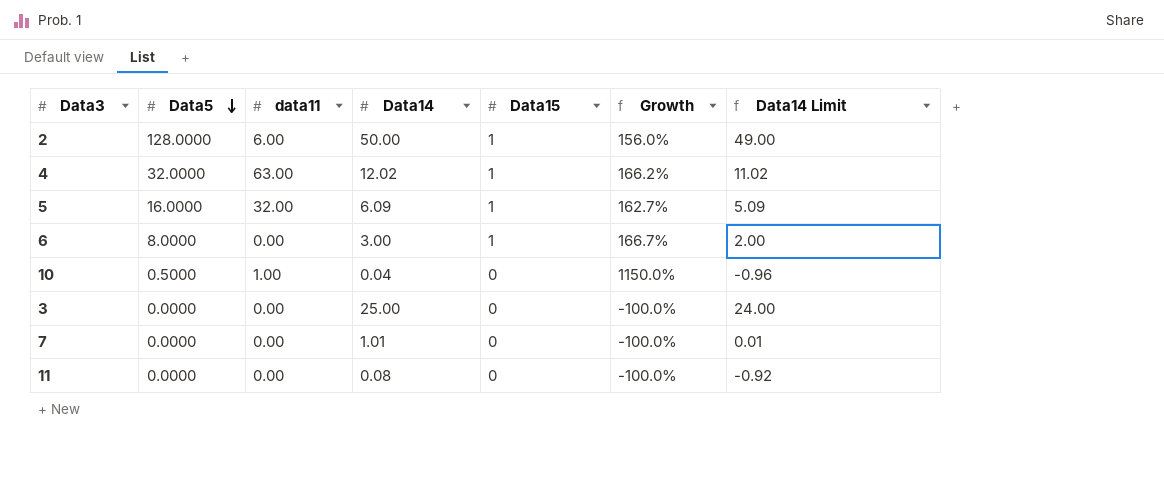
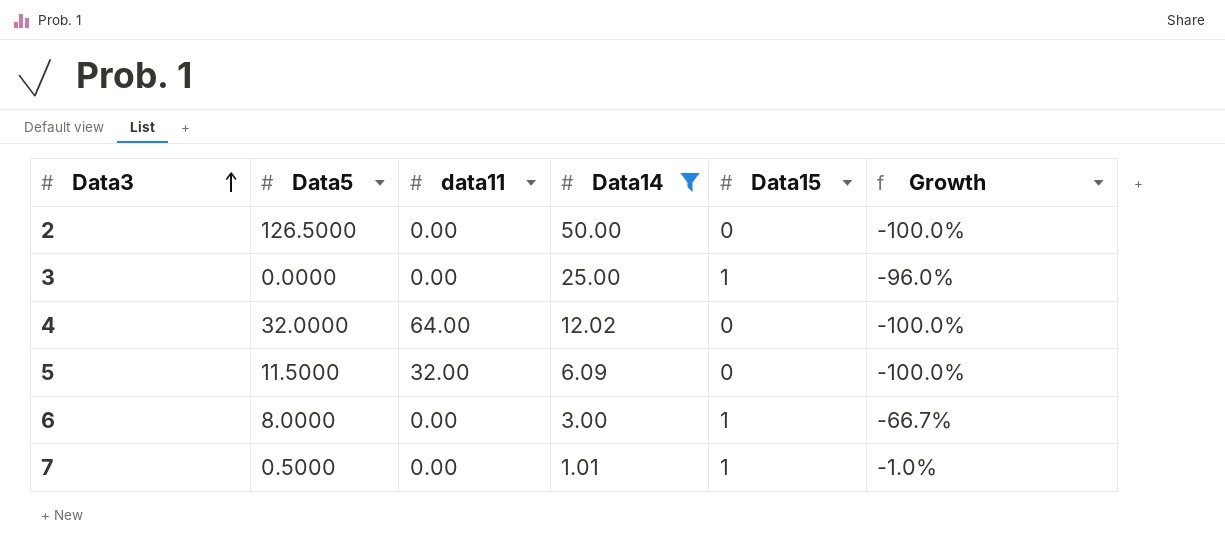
filter: none -> Data14 >= 1.01
row order: Data5 descending -> Data3 ascending
column Data14 Limit | formula: [Data14] - 1 -> none
column Growth | formula: ([Data5] - [Data14]) / [Data14] -> ([Data15] - [Data14]) / [Data14]
2 | Data5: 128.0000 -> 126.5000
2 | data11: 6.00 -> 0.00
2 | Data15: 1 -> 0
3 | Data15: 0 -> 1
4 | data11: 63.00 -> 64.00
4 | Data15: 1 -> 0
5 | Data5: 16.0000 -> 11.5000
5 | Data15: 1 -> 0
7 | Data5: 0.0000 -> 0.5000
7 | Data15: 0 -> 1

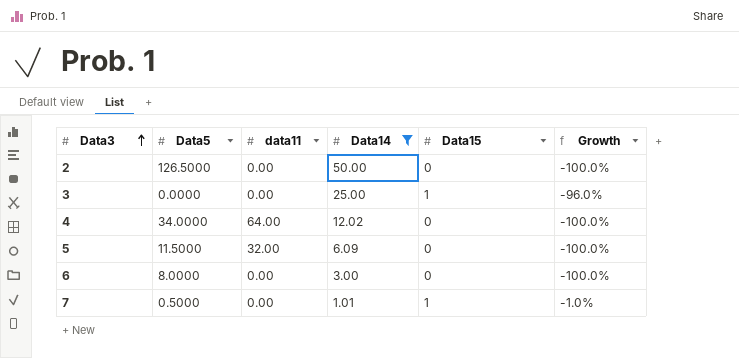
4 | Data5: 32.0000 -> 34.0000
6 | Data15: 1 -> 0
6 | Growth: -66.7% -> -100.0%

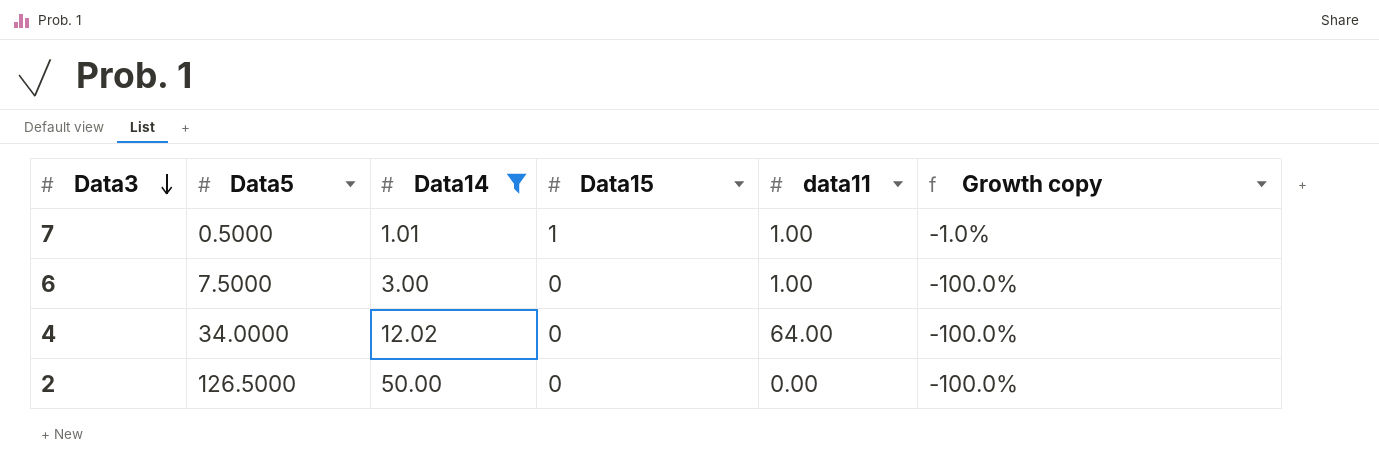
row order: Data3 ascending -> Data3 descending
column data11 | position: 3 -> 5
column name: Growth -> Growth copy
row 3: 0.0000 | 0.00 | 25.00 | 1 | -96.0% -> none
row 5: 11.5000 | 32.00 | 6.09 | 0 | -100.0% -> none
7 | data11: 0.00 -> 1.00
6 | Data5: 8.0000 -> 7.5000
6 | data11: 0.00 -> 1.00

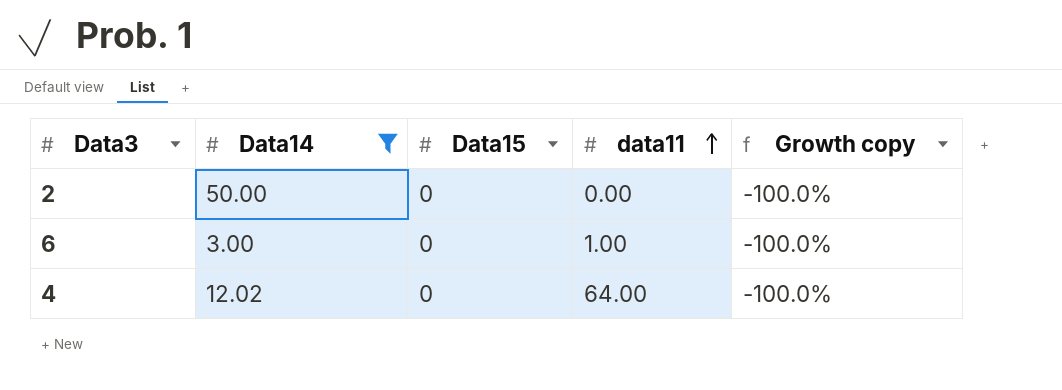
row order: Data3 descending -> data11 ascending
column Data5 | position: 2 -> none
row 7: 0.5000 | 1.01 | 1 | 1.00 | -1.0% -> none

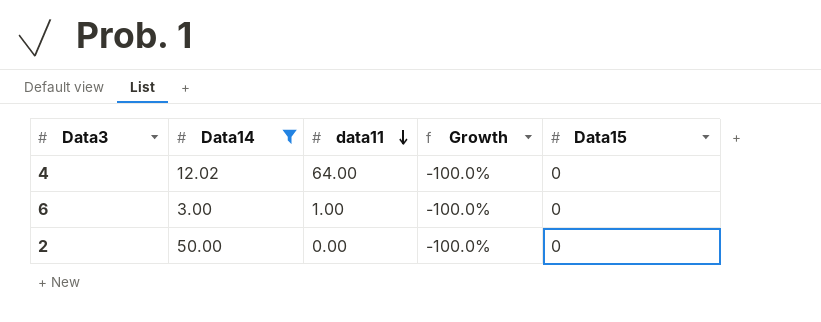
row order: data11 ascending -> data11 descending
column name: Growth copy -> Growth
column Data15 | position: 3 -> 5

